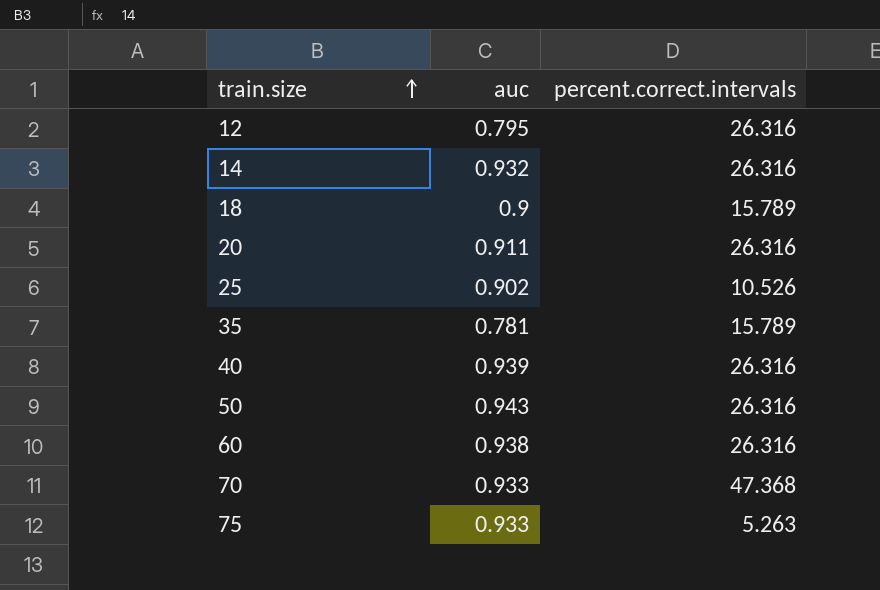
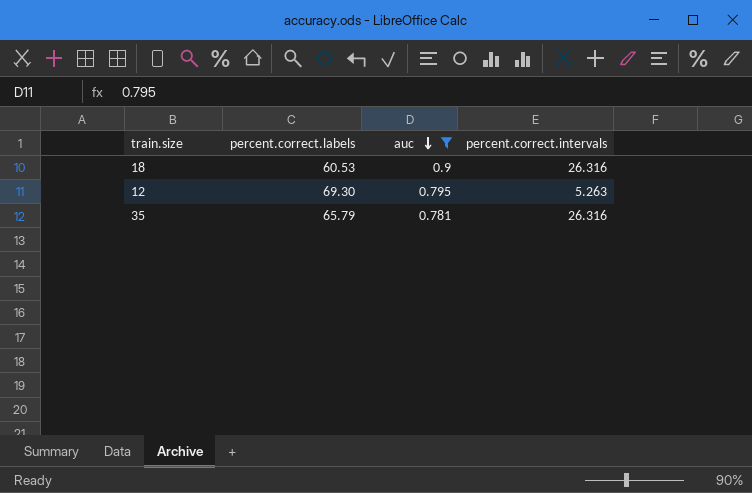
filter: none -> auc <= 0.9
row order: train.size ascending -> auc descending
column percent.correct.labels | position: none -> 2
18 | percent.correct.intervals: 15.789 -> 26.316
12 | percent.correct.intervals: 26.316 -> 5.263
35 | percent.correct.intervals: 15.789 -> 26.316

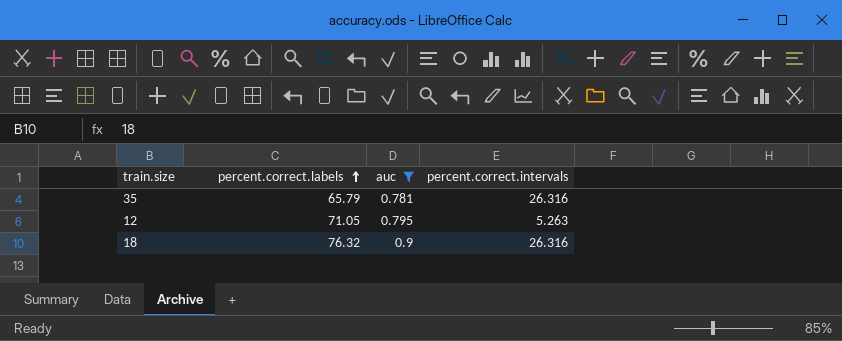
row order: auc descending -> percent.correct.labels ascending
12 | percent.correct.labels: 69.30 -> 71.05
18 | percent.correct.labels: 60.53 -> 76.32

